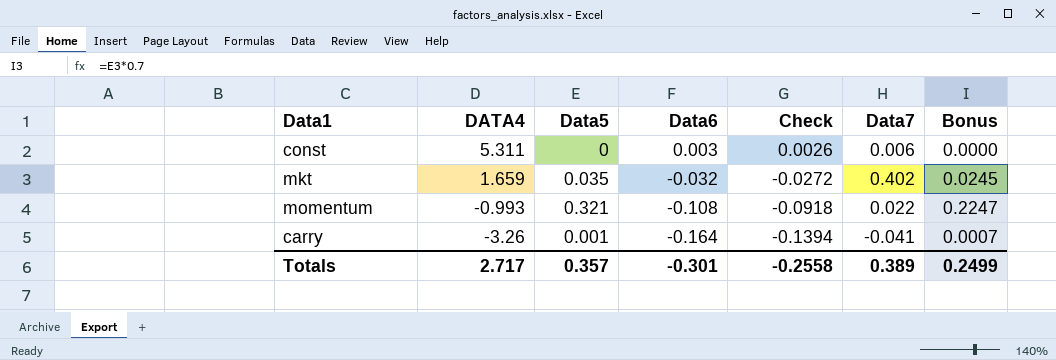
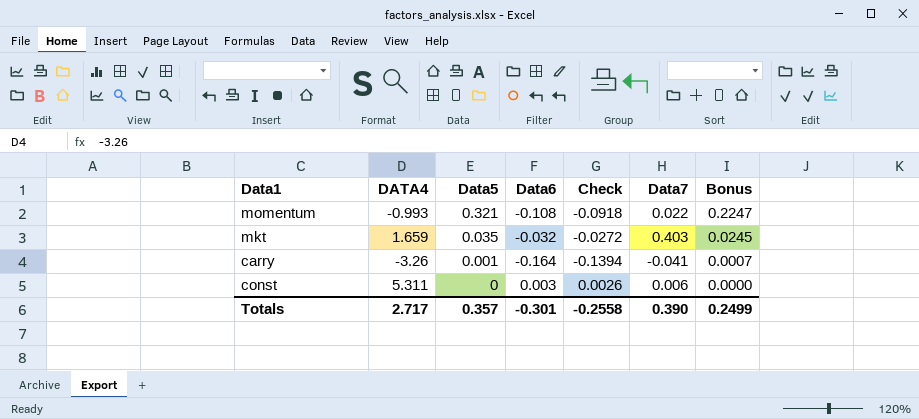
row order: DATA4 descending -> Data5 descending
mkt | Data7: 0.402 -> 0.403
Totals | Data7: 0.389 -> 0.390

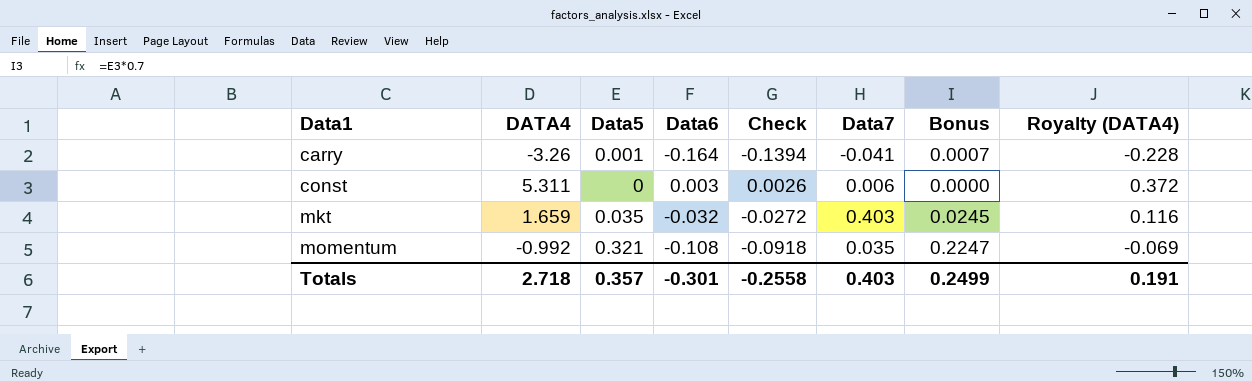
row order: Data5 descending -> Data1 ascending
column Royalty (DATA4) | formula: none -> [DATA4] * 0.07
momentum | DATA4: -0.993 -> -0.992
momentum | Data7: 0.022 -> 0.035
Totals | DATA4: 2.717 -> 2.718
Totals | Data7: 0.390 -> 0.403

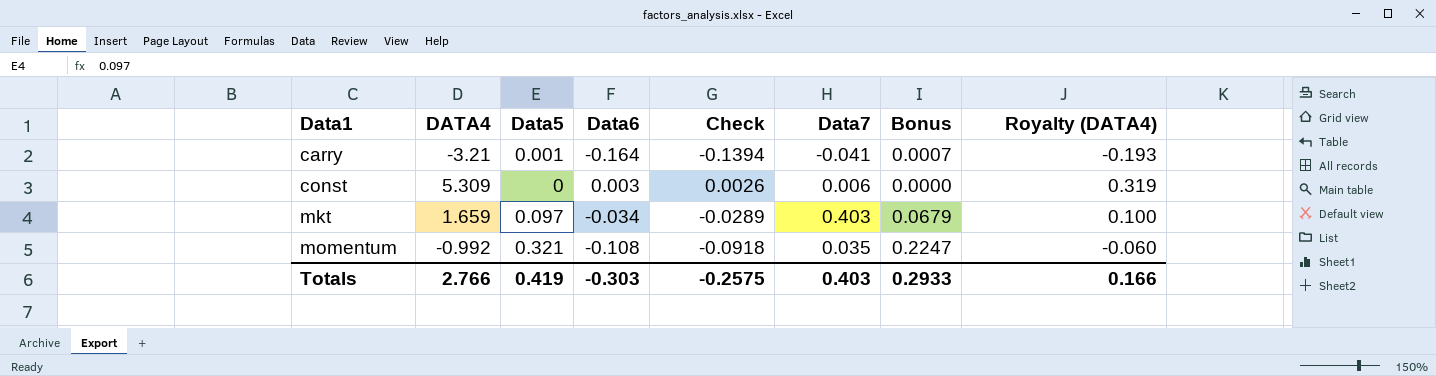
column Royalty (DATA4) | formula: [DATA4] * 0.07 -> [DATA4] * 0.06
carry | DATA4: -3.26 -> -3.21
const | DATA4: 5.311 -> 5.309
mkt | Data5: 0.035 -> 0.097
mkt | Data6: -0.032 -> -0.034
mkt | Check: -0.0272 -> -0.0289
mkt | Bonus: 0.0245 -> 0.0679
Totals | DATA4: 2.718 -> 2.766
Totals | Data5: 0.357 -> 0.419
Totals | Data6: -0.301 -> -0.303
Totals | Check: -0.2558 -> -0.2575
Totals | Bonus: 0.2499 -> 0.2933
Totals | Royalty (DATA4): 0.191 -> 0.166

